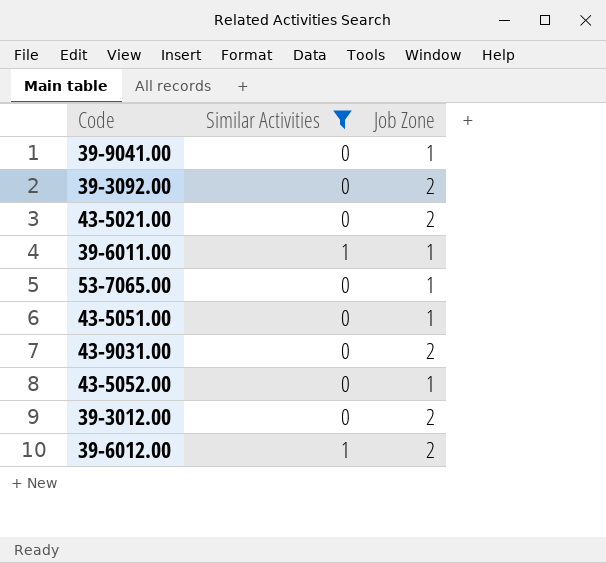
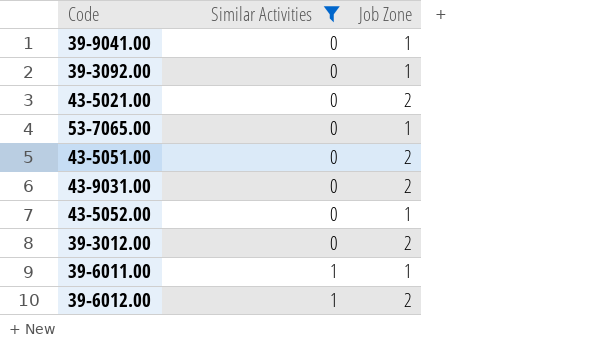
row order: none -> Similar Activities ascending
39-3092.00 | Job Zone: 2 -> 1
43-5051.00 | Job Zone: 1 -> 2

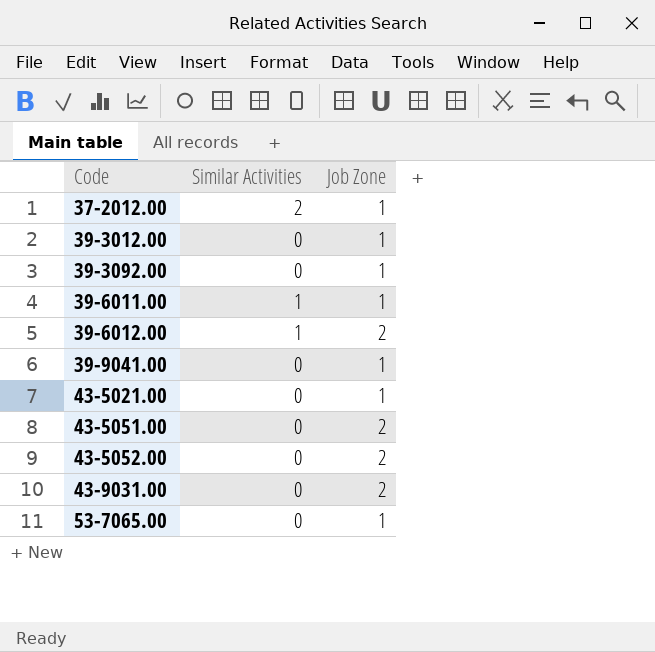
filter: Similar Activities != 2 -> none
row order: Similar Activities ascending -> Code ascending
39-3012.00 | Job Zone: 2 -> 1
43-5021.00 | Job Zone: 2 -> 1
43-5052.00 | Job Zone: 1 -> 2

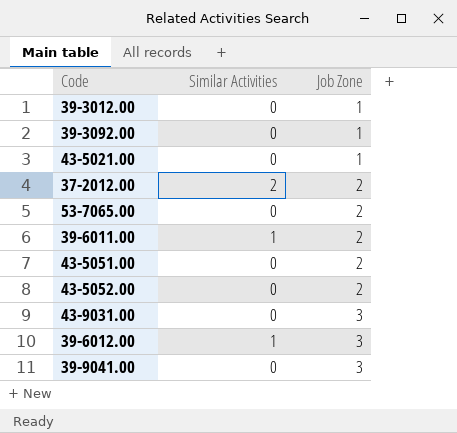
row order: Code ascending -> Job Zone ascending
37-2012.00 | Job Zone: 1 -> 2
53-7065.00 | Job Zone: 1 -> 2
39-6011.00 | Job Zone: 1 -> 2
43-9031.00 | Job Zone: 2 -> 3
39-6012.00 | Job Zone: 2 -> 3
39-9041.00 | Job Zone: 1 -> 3

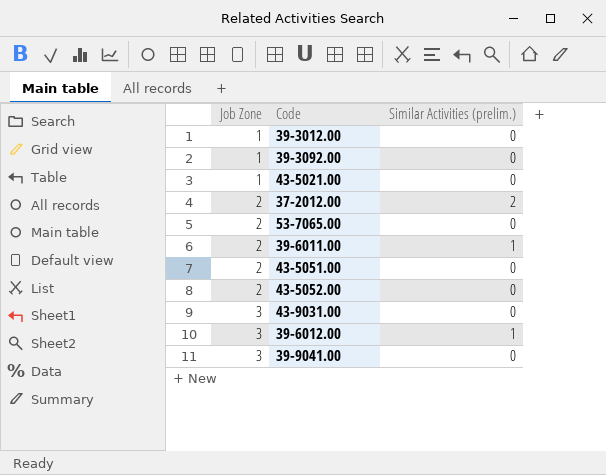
column Job Zone | position: 3 -> 1
column name: Similar Activities -> Similar Activities (prelim.)

